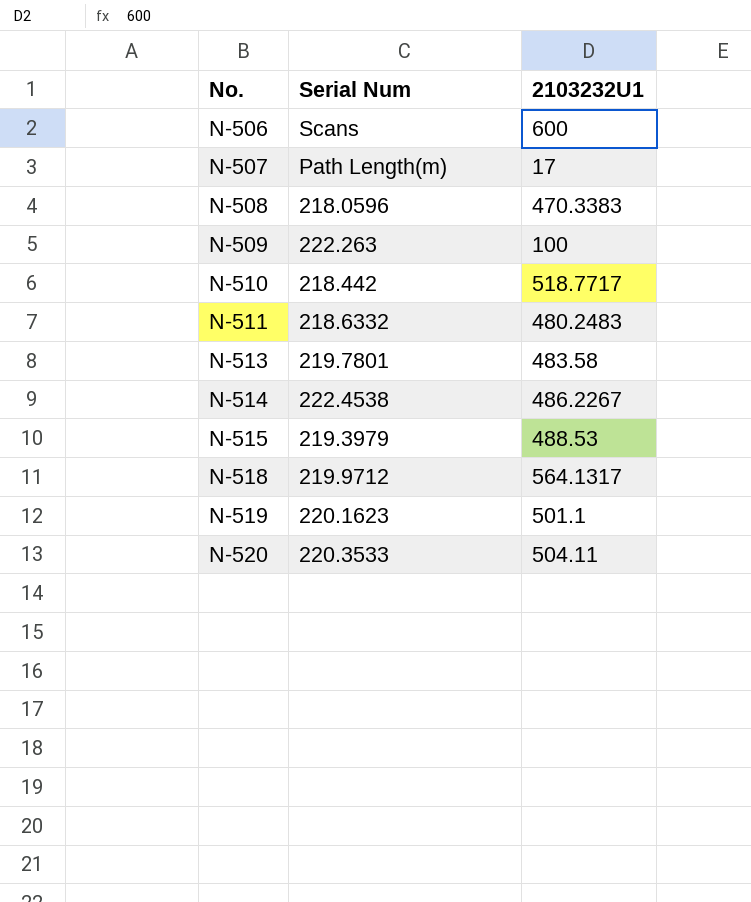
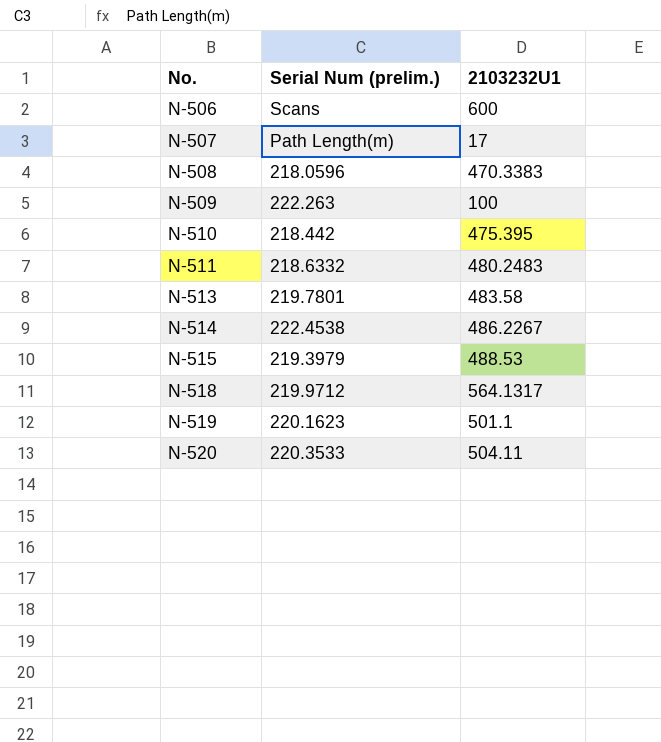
column name: Serial Num -> Serial Num (prelim.)
N-510 | 2103232U1: 518.7717 -> 475.395

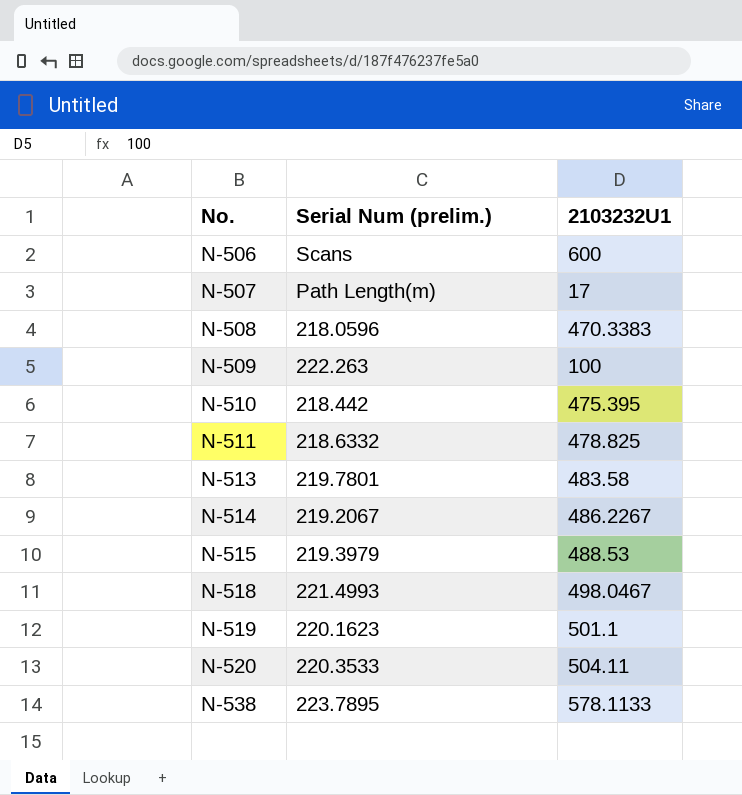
N-511 | 2103232U1: 480.2483 -> 478.825
N-514 | Serial Num (prelim.): 222.4538 -> 219.2067
N-518 | Serial Num (prelim.): 219.9712 -> 221.4993
N-518 | 2103232U1: 564.1317 -> 498.0467
row N-538: none -> 223.7895 | 578.1133

